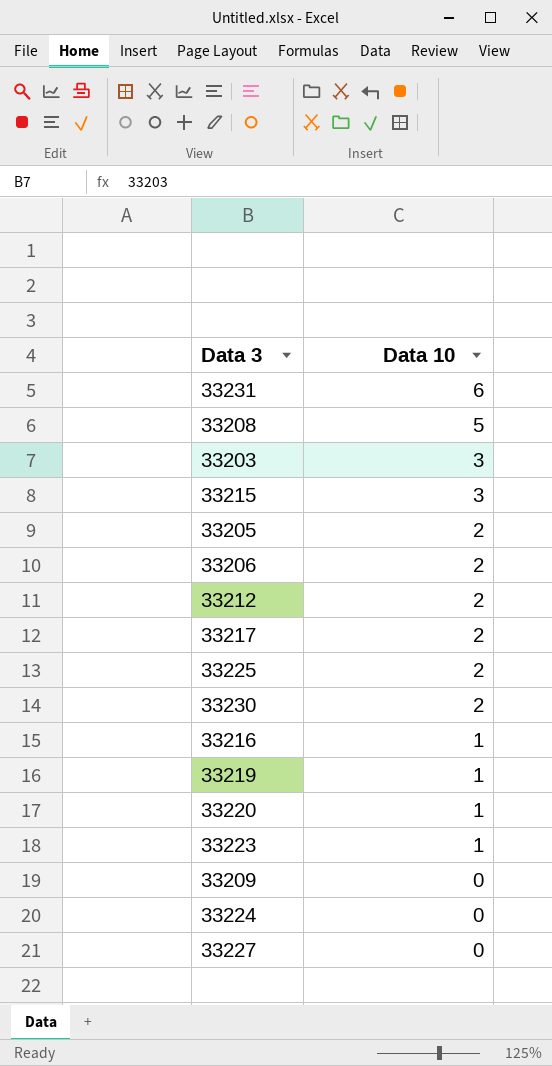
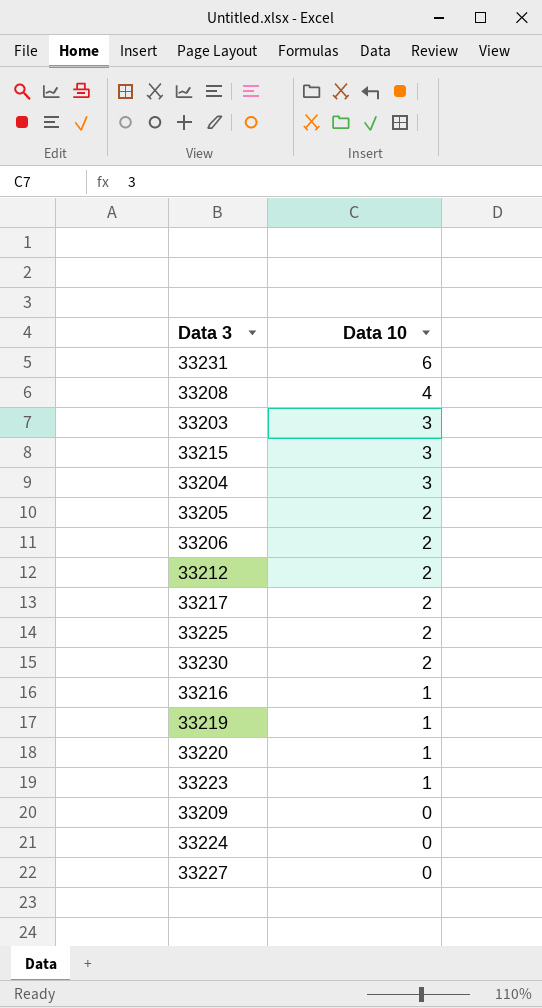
33208 | Data 10: 5 -> 4
row 33204: none -> 3

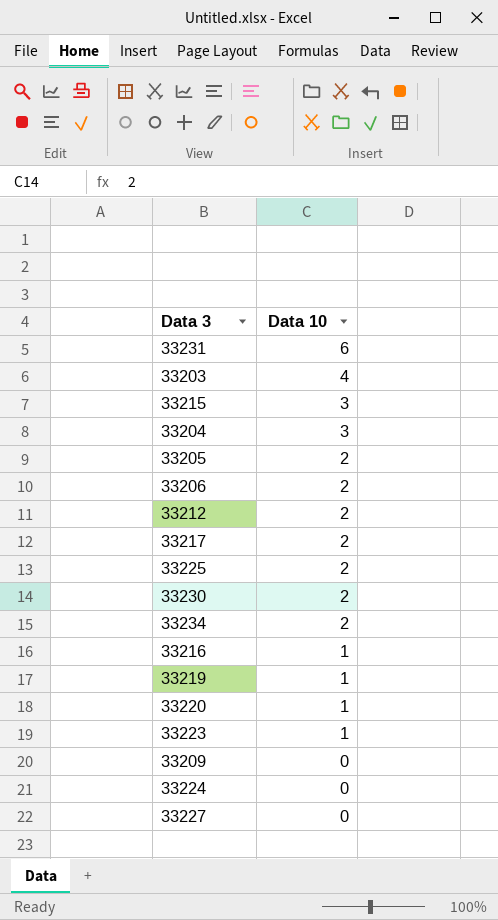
row 33208: 4 -> none
33203 | Data 10: 3 -> 4
row 33234: none -> 2

